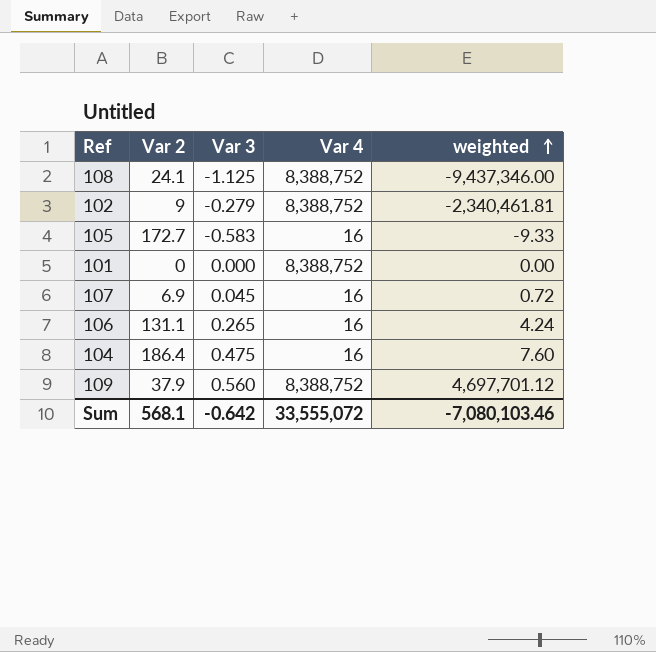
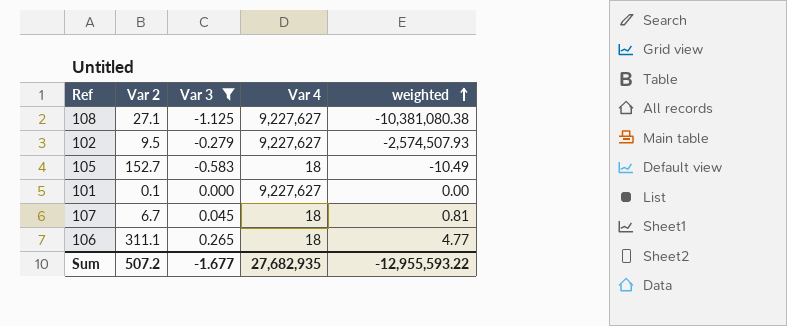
filter: none -> Var 3 <= 0.265
108 | Var 2: 24.1 -> 27.1
108 | Var 4: 8,388,752 -> 9,227,627
108 | weighted: -9,437,346.00 -> -10,381,080.38
102 | Var 2: 9 -> 9.5
102 | Var 4: 8,388,752 -> 9,227,627
102 | weighted: -2,340,461.81 -> -2,574,507.93
105 | Var 2: 172.7 -> 152.7
105 | Var 4: 16 -> 18
105 | weighted: -9.33 -> -10.49
101 | Var 2: 0 -> 0.1
101 | Var 4: 8,388,752 -> 9,227,627
107 | Var 2: 6.9 -> 6.7
107 | Var 4: 16 -> 18
107 | weighted: 0.72 -> 0.81
106 | Var 2: 131.1 -> 311.1
106 | Var 4: 16 -> 18
106 | weighted: 4.24 -> 4.77
Sum | Var 2: 568.1 -> 507.2
Sum | Var 3: -0.642 -> -1.677
Sum | Var 4: 33,555,072 -> 27,682,935
Sum | weighted: -7,080,103.46 -> -12,955,593.22

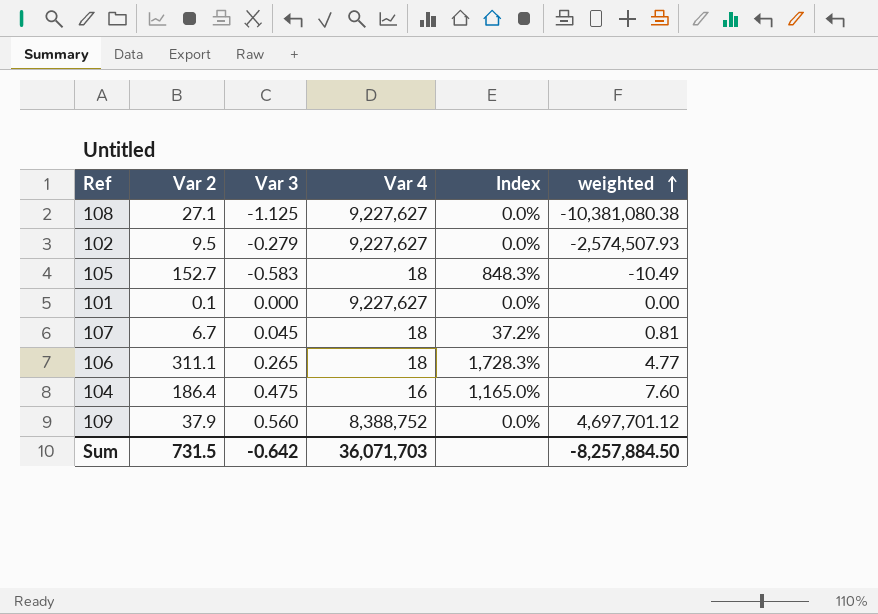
filter: Var 3 <= 0.265 -> none
column Index | formula: none -> [Var 2] / [Var 4]
Sum | Var 2: 507.2 -> 731.5
Sum | Var 3: -1.677 -> -0.642
Sum | Var 4: 27,682,935 -> 36,071,703
Sum | weighted: -12,955,593.22 -> -8,257,884.50

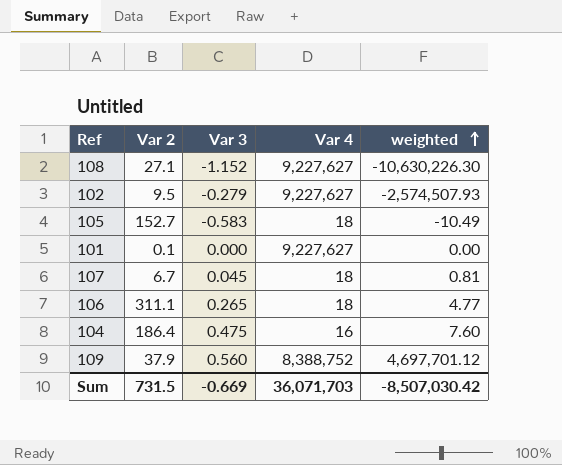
column Index | formula: [Var 2] / [Var 4] -> none
108 | Var 3: -1.125 -> -1.152
108 | weighted: -10,381,080.38 -> -10,630,226.30
Sum | Var 3: -0.642 -> -0.669
Sum | weighted: -8,257,884.50 -> -8,507,030.42

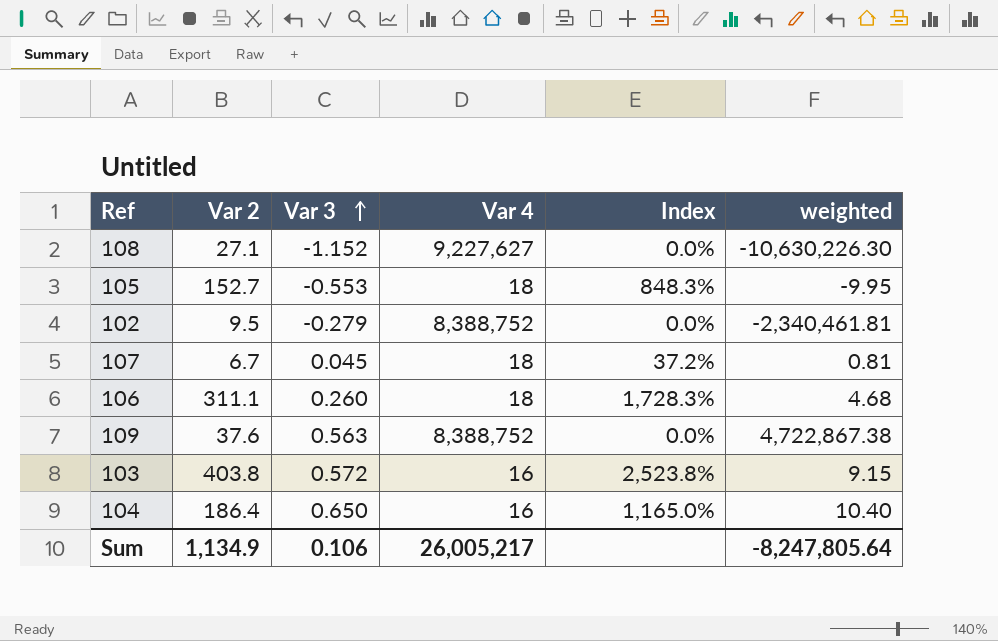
row order: weighted ascending -> Var 3 ascending
column Index | formula: none -> [Var 2] / [Var 4]
row 101: 0.1 | 0.000 | 9,227,627 | 0.00 -> none
105 | Var 3: -0.583 -> -0.553
105 | weighted: -10.49 -> -9.95
102 | Var 4: 9,227,627 -> 8,388,752
102 | weighted: -2,574,507.93 -> -2,340,461.81
106 | Var 3: 0.265 -> 0.260
106 | weighted: 4.77 -> 4.68
109 | Var 2: 37.9 -> 37.6
109 | Var 3: 0.560 -> 0.563
109 | weighted: 4,697,701.12 -> 4,722,867.38
row 103: none -> 403.8 | 0.572 | 16 | 2,523.8% | 9.15
104 | Var 3: 0.475 -> 0.650
104 | weighted: 7.60 -> 10.40
Sum | Var 2: 731.5 -> 1,134.9
Sum | Var 3: -0.669 -> 0.106
Sum | Var 4: 36,071,703 -> 26,005,217
Sum | weighted: -8,507,030.42 -> -8,247,805.64

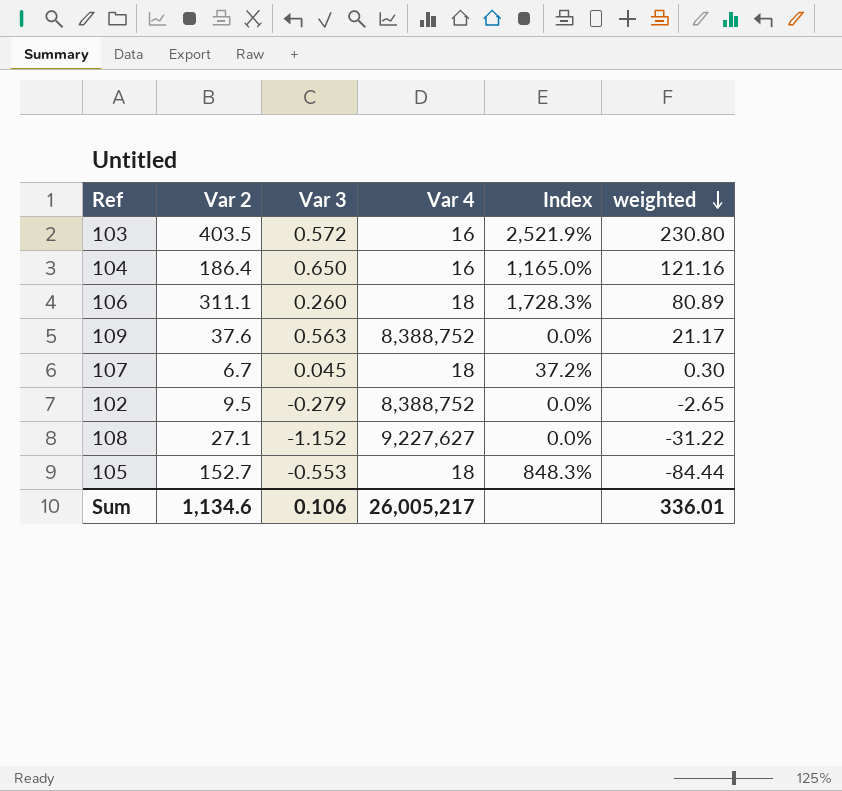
row order: Var 3 ascending -> weighted descending
column weighted | formula: [Var 3] * [Var 4] -> [Var 2] * [Var 3]
103 | Var 2: 403.8 -> 403.5
103 | Index: 2,523.8% -> 2,521.9%
Sum | Var 2: 1,134.9 -> 1,134.6
Sum | weighted: -8,247,805.64 -> 336.01

